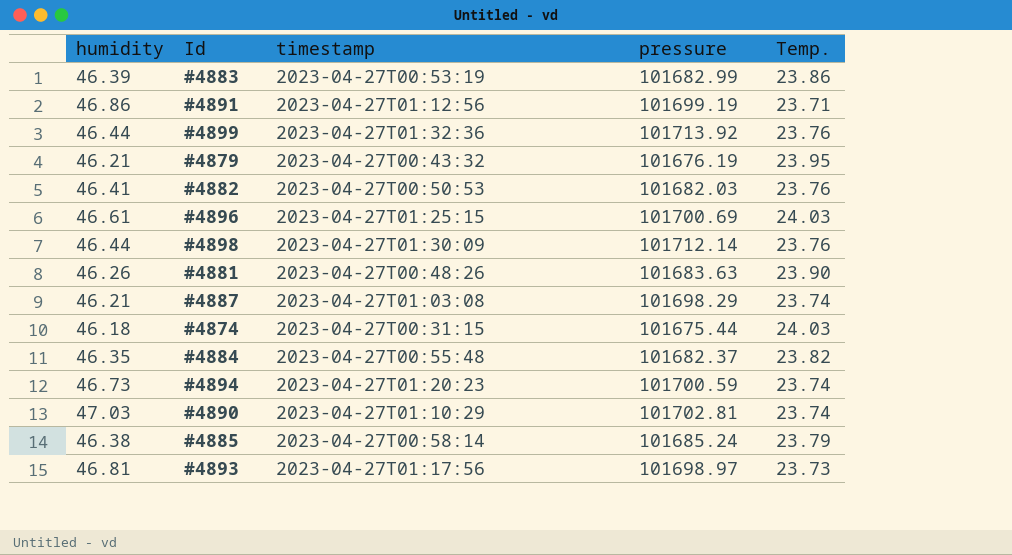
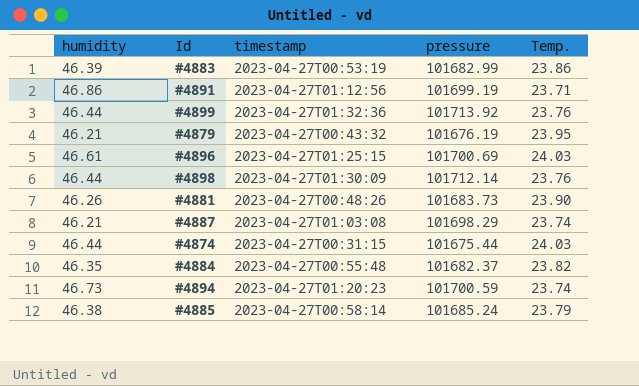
row #4882: 46.41 | 2023-04-27T00:50:53 | 101682.03 | 23.76 -> none
row #4890: 47.03 | 2023-04-27T01:10:29 | 101702.81 | 23.74 -> none
row #4893: 46.81 | 2023-04-27T01:17:56 | 101698.97 | 23.73 -> none
#4881 | pressure: 101683.63 -> 101683.73
#4874 | humidity: 46.18 -> 46.44

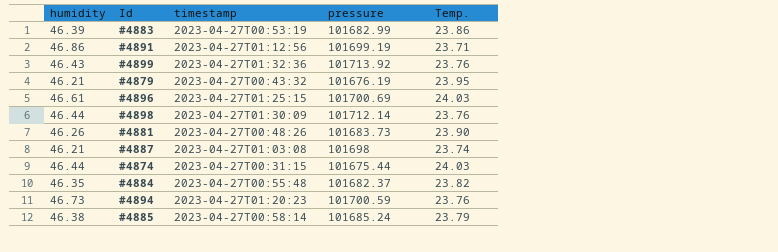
#4899 | humidity: 46.44 -> 46.43
#4887 | pressure: 101698.29 -> 101698
#4894 | Temp.: 23.74 -> 23.76

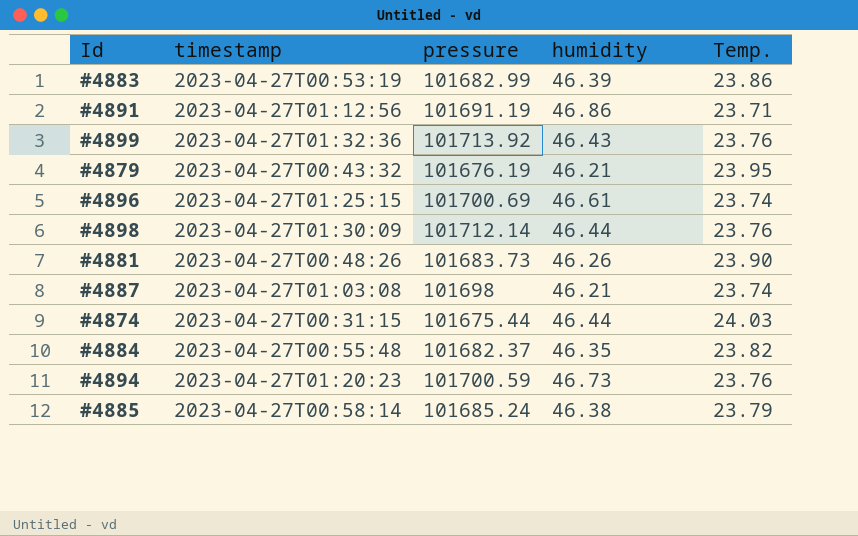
column humidity | position: 1 -> 4
#4891 | pressure: 101699.19 -> 101691.19
#4896 | Temp.: 24.03 -> 23.74

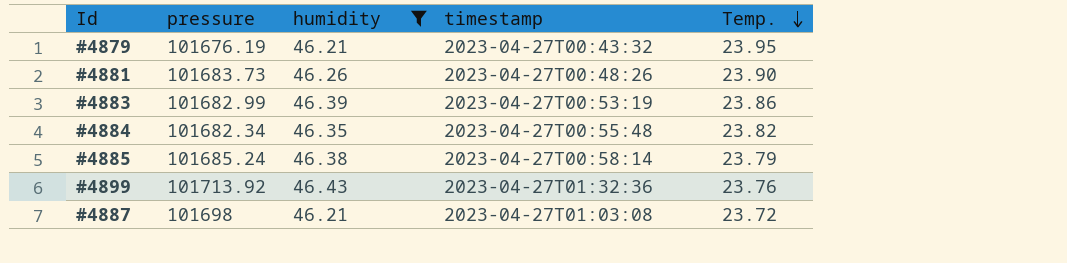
filter: none -> humidity <= 46.43
row order: none -> Temp. descending
column timestamp | position: 2 -> 4
#4884 | pressure: 101682.37 -> 101682.34
#4887 | Temp.: 23.74 -> 23.72

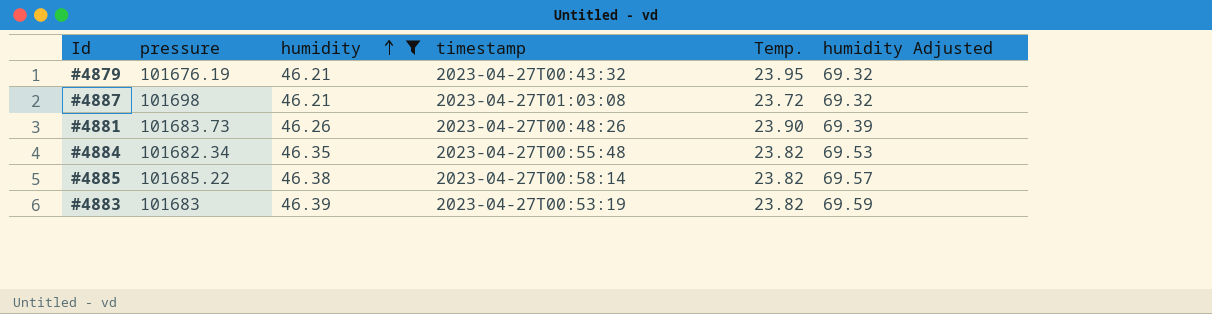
row order: Temp. descending -> humidity ascending
column humidity Adjusted | formula: none -> [humidity] * 1.5
row #4899: 101713.92 | 46.43 | 2023-04-27T01:32:36 | 23.76 -> none
#4885 | pressure: 101685.24 -> 101685.22
#4885 | Temp.: 23.79 -> 23.82
#4883 | pressure: 101682.99 -> 101683
#4883 | Temp.: 23.86 -> 23.82

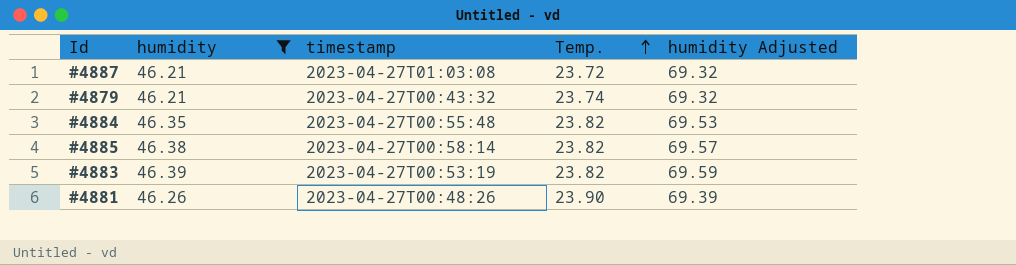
row order: humidity ascending -> Temp. ascending
column pressure | position: 2 -> none
#4879 | Temp.: 23.95 -> 23.74

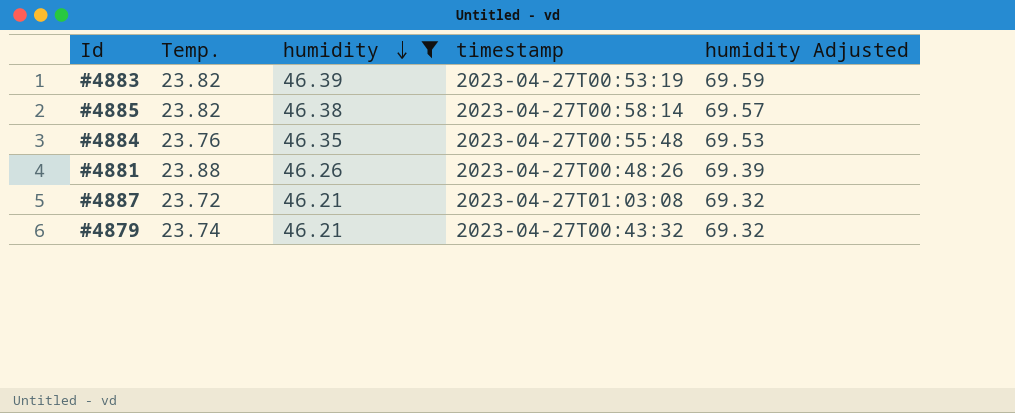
row order: Temp. ascending -> humidity descending
column Temp. | position: 4 -> 2
#4884 | Temp.: 23.82 -> 23.76
#4881 | Temp.: 23.90 -> 23.88

